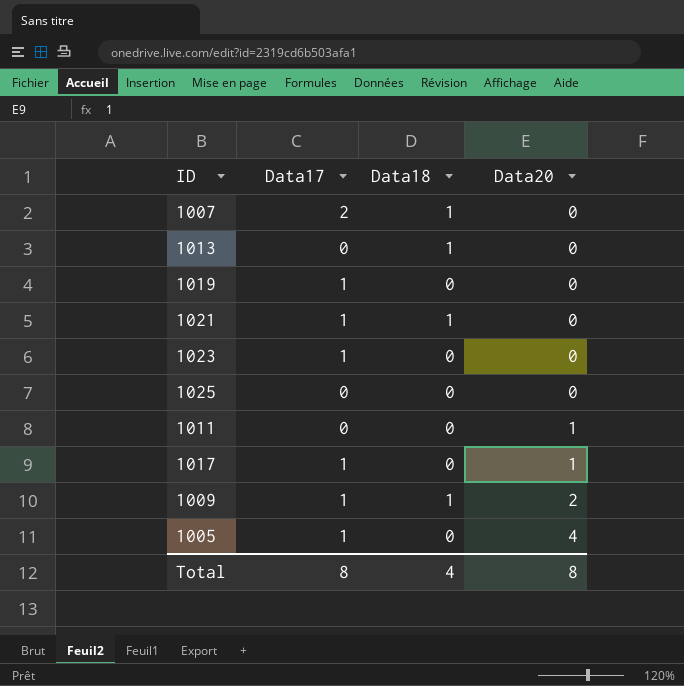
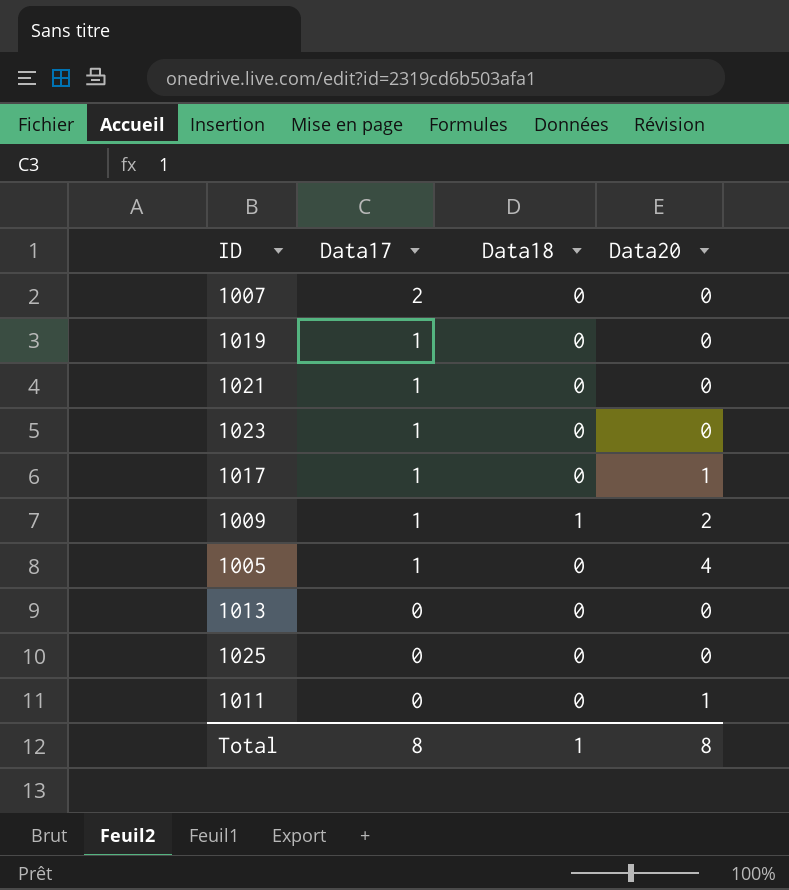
row order: Data20 ascending -> Data17 descending
1007 | Data18: 1 -> 0
1021 | Data18: 1 -> 0
1013 | Data18: 1 -> 0
Total | Data18: 4 -> 1

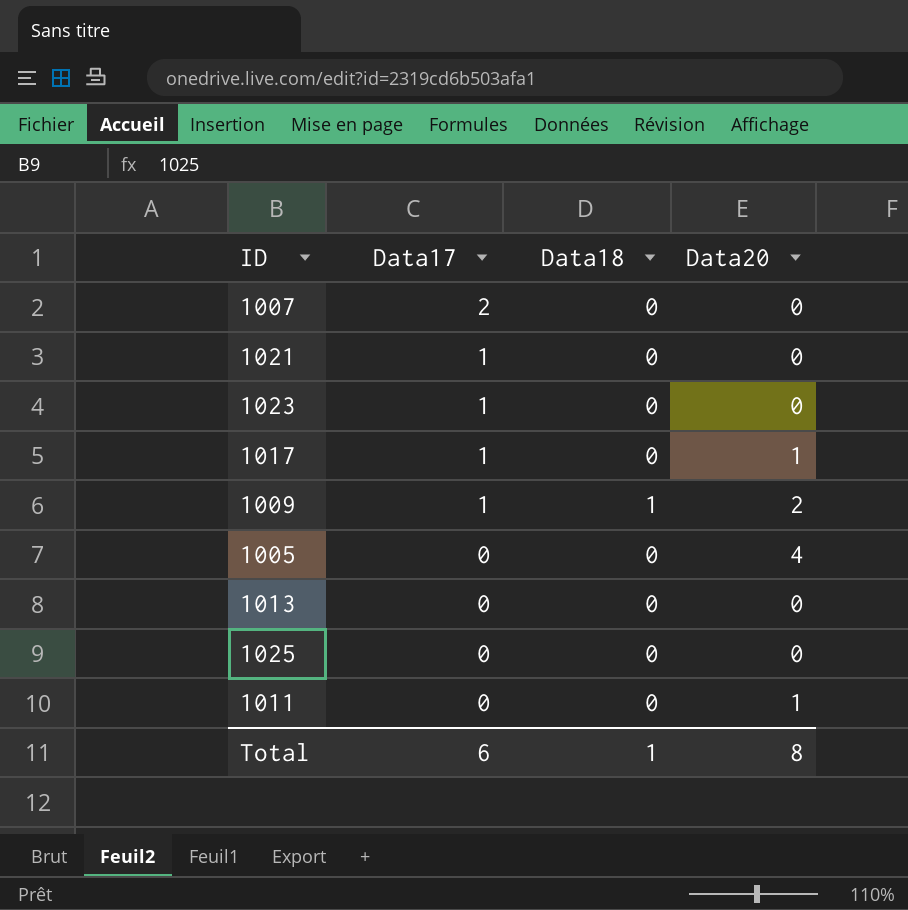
row 1019: 1 | 0 | 0 -> none
1005 | Data17: 1 -> 0
Total | Data17: 8 -> 6

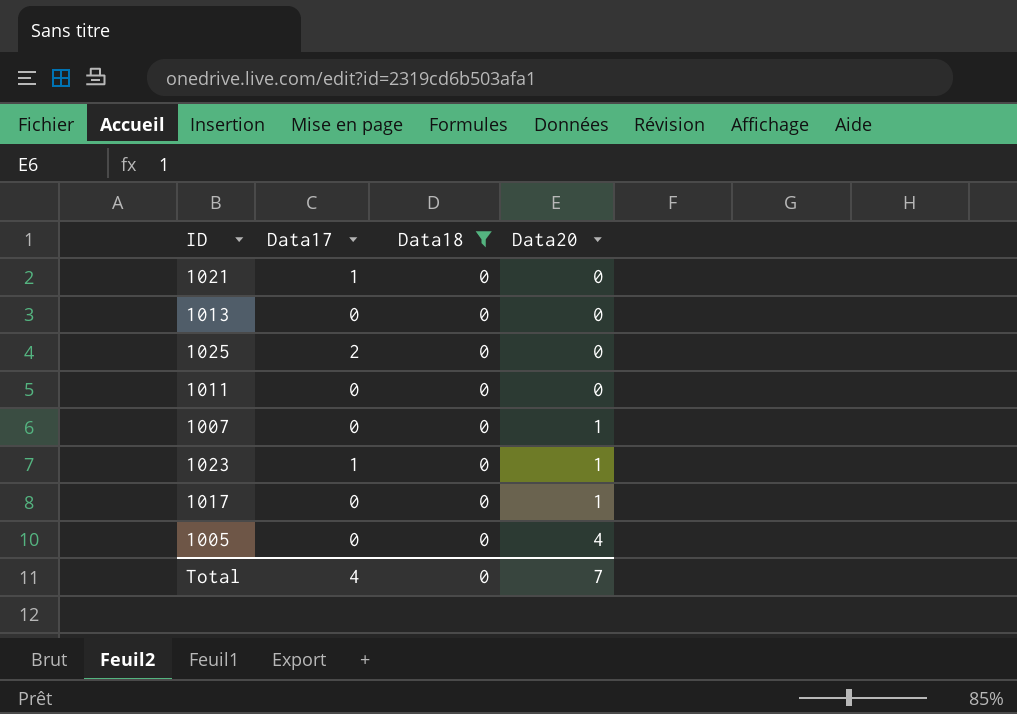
filter: none -> Data18 = 0
row order: Data17 descending -> Data20 ascending
1025 | Data17: 0 -> 2
1011 | Data20: 1 -> 0
1007 | Data17: 2 -> 0
1007 | Data20: 0 -> 1
1023 | Data20: 0 -> 1
1017 | Data17: 1 -> 0
Total | Data17: 6 -> 4
Total | Data18: 1 -> 0
Total | Data20: 8 -> 7

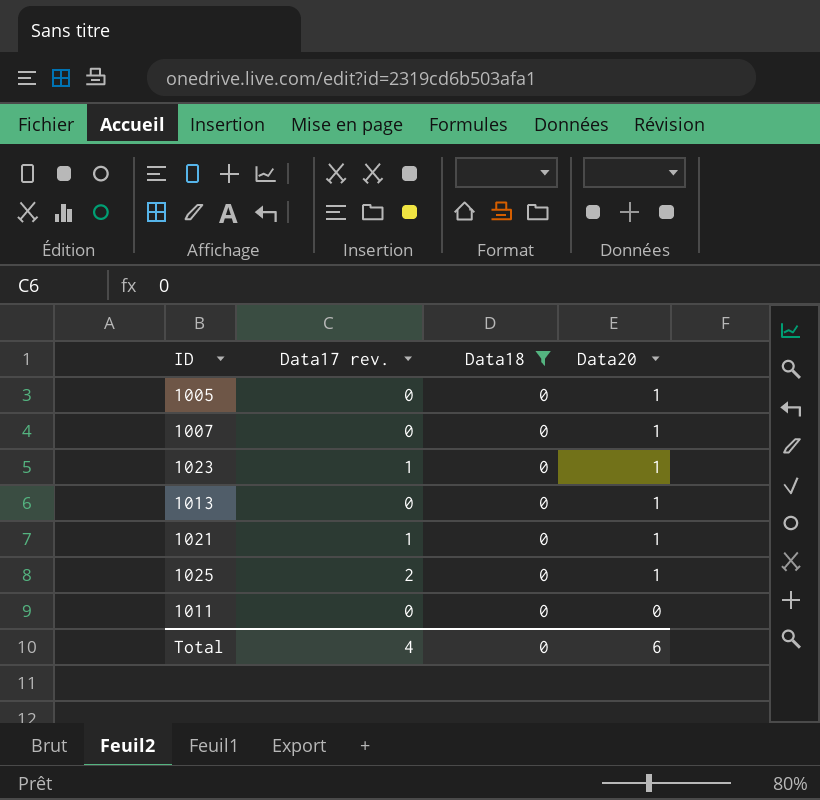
row order: Data20 ascending -> Data20 descending
column name: Data17 -> Data17 rev.
row 1017: 0 | 0 | 1 -> none
1005 | Data20: 4 -> 1
1013 | Data20: 0 -> 1
1021 | Data20: 0 -> 1
1025 | Data20: 0 -> 1
Total | Data20: 7 -> 6

